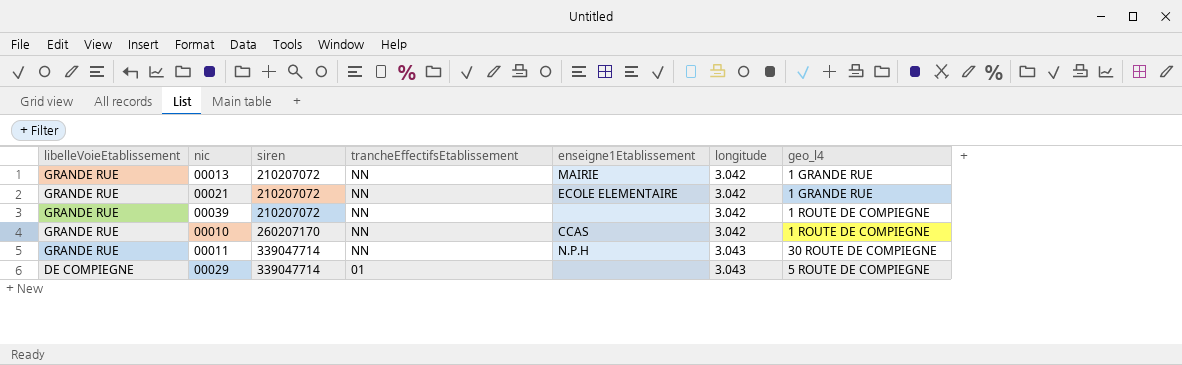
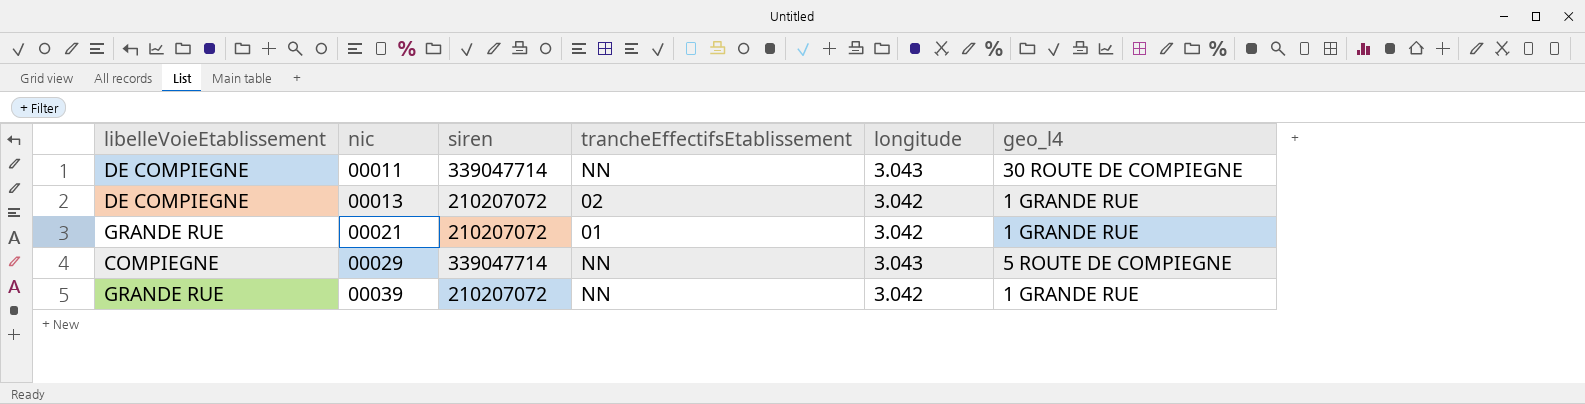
row order: libelleVoieEtablissement descending -> nic ascending
column enseigne1Etablissement | position: 5 -> none
row 00010: GRANDE RUE | 260207170 | NN | CCAS | 3.042 | 1 ROUTE DE COMPIEGNE -> none
00011 | libelleVoieEtablissement: GRANDE RUE -> DE COMPIEGNE
00013 | libelleVoieEtablissement: GRANDE RUE -> DE COMPIEGNE
00013 | trancheEffectifsEtablissement: NN -> 02
00021 | trancheEffectifsEtablissement: NN -> 01
00029 | libelleVoieEtablissement: DE COMPIEGNE -> COMPIEGNE
00029 | trancheEffectifsEtablissement: 01 -> NN
00039 | geo_l4: 1 ROUTE DE COMPIEGNE -> 1 GRANDE RUE

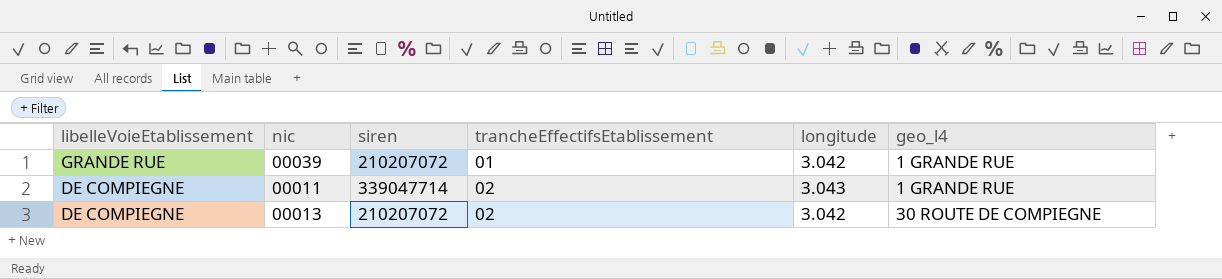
row order: nic ascending -> libelleVoieEtablissement descending
row 00021: GRANDE RUE | 210207072 | 01 | 3.042 | 1 GRANDE RUE -> none
row 00029: COMPIEGNE | 339047714 | NN | 3.043 | 5 ROUTE DE COMPIEGNE -> none
00039 | trancheEffectifsEtablissement: NN -> 01
00011 | trancheEffectifsEtablissement: NN -> 02
00011 | geo_l4: 30 ROUTE DE COMPIEGNE -> 1 GRANDE RUE
00013 | geo_l4: 1 GRANDE RUE -> 30 ROUTE DE COMPIEGNE

